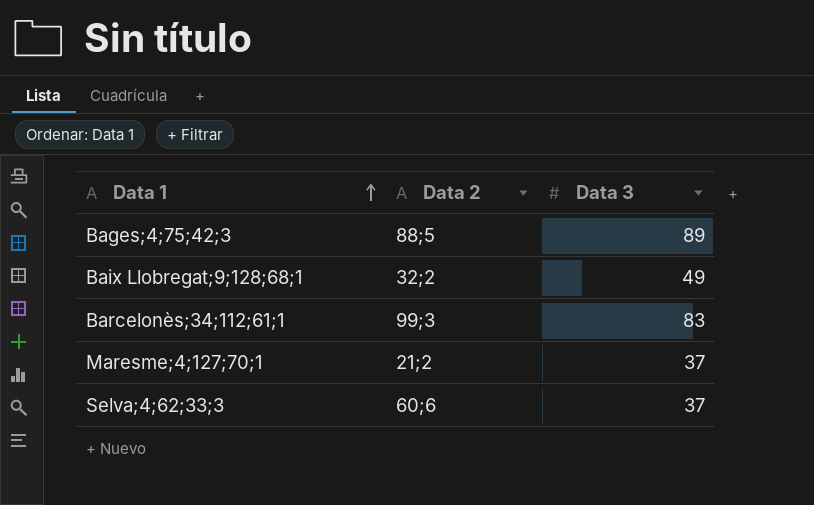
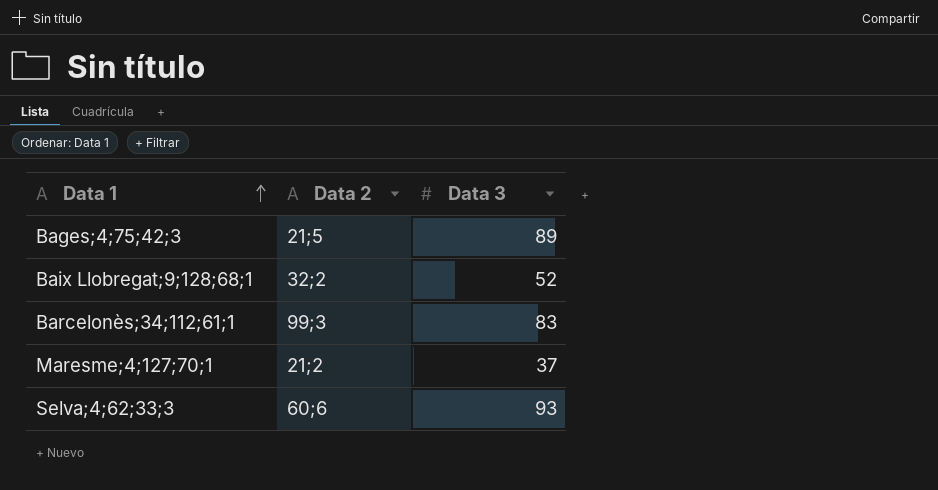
Bages;4;75;42;3 | Data 2: 88;5 -> 21;5
Baix Llobregat;9;128;68;1 | Data 3: 49 -> 52
Selva;4;62;33;3 | Data 3: 37 -> 93

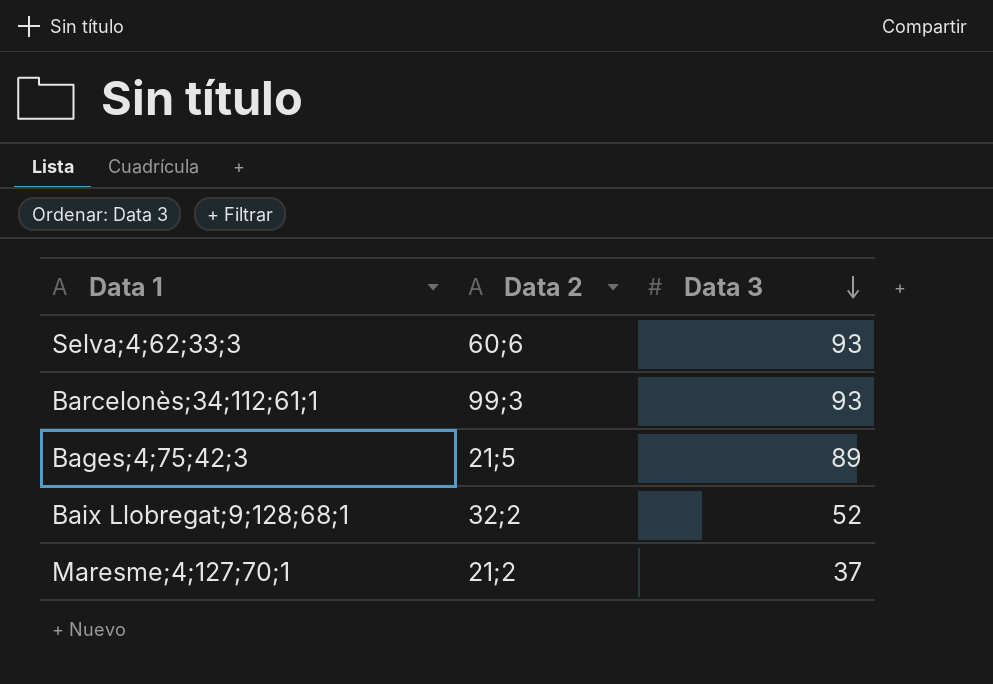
row order: Data 1 ascending -> Data 3 descending
Barcelonès;34;112;61;1 | Data 3: 83 -> 93

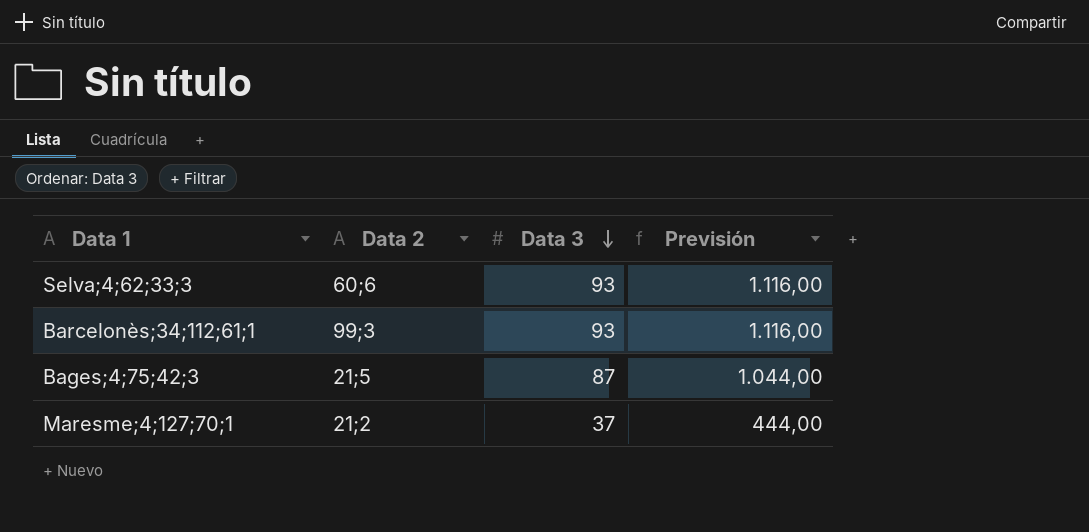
column Previsión | formula: none -> [Data 3] * 12
row Baix Llobregat;9;128;68;1: 32;2 | 52 -> none
Bages;4;75;42;3 | Data 3: 89 -> 87

